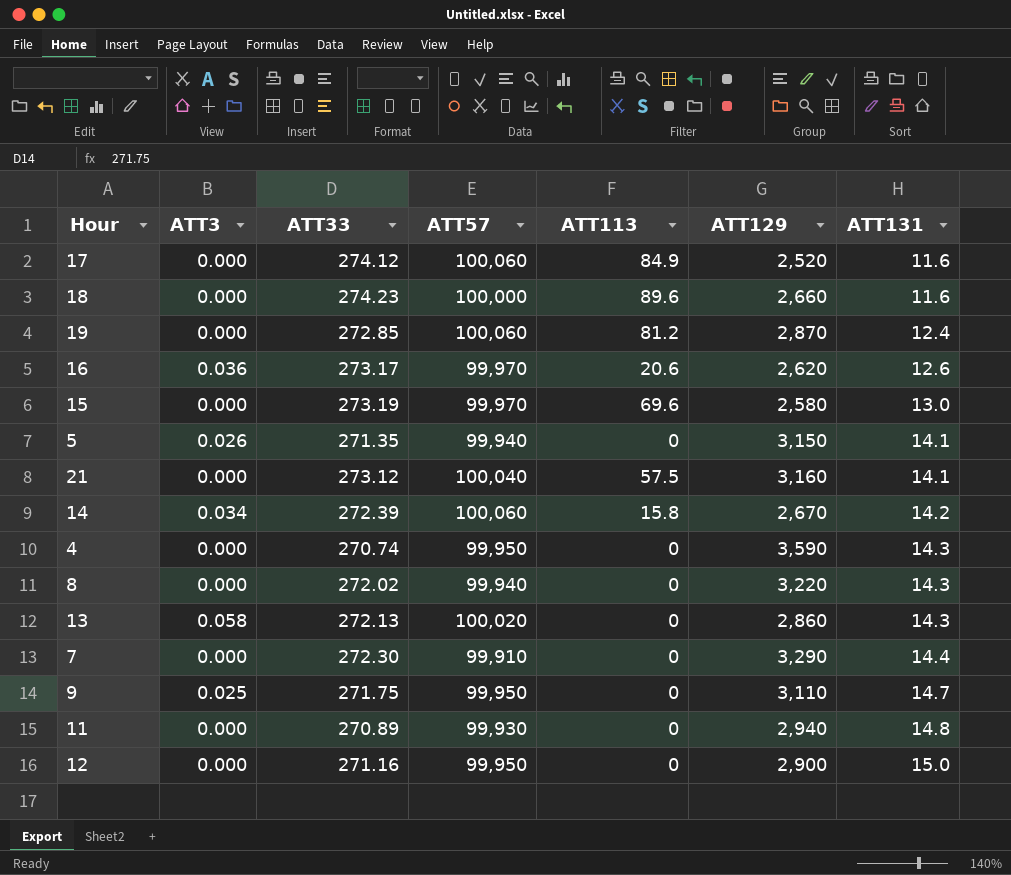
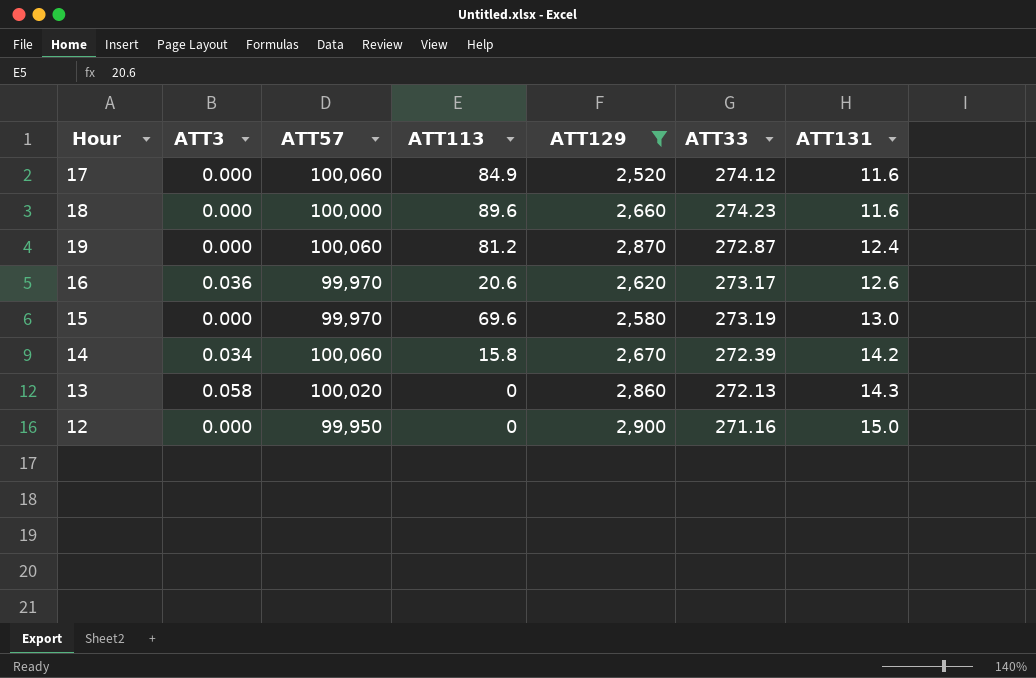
filter: none -> ATT129 <= 2,900
column ATT33 | position: 3 -> 6
19 | ATT33: 272.85 -> 272.87

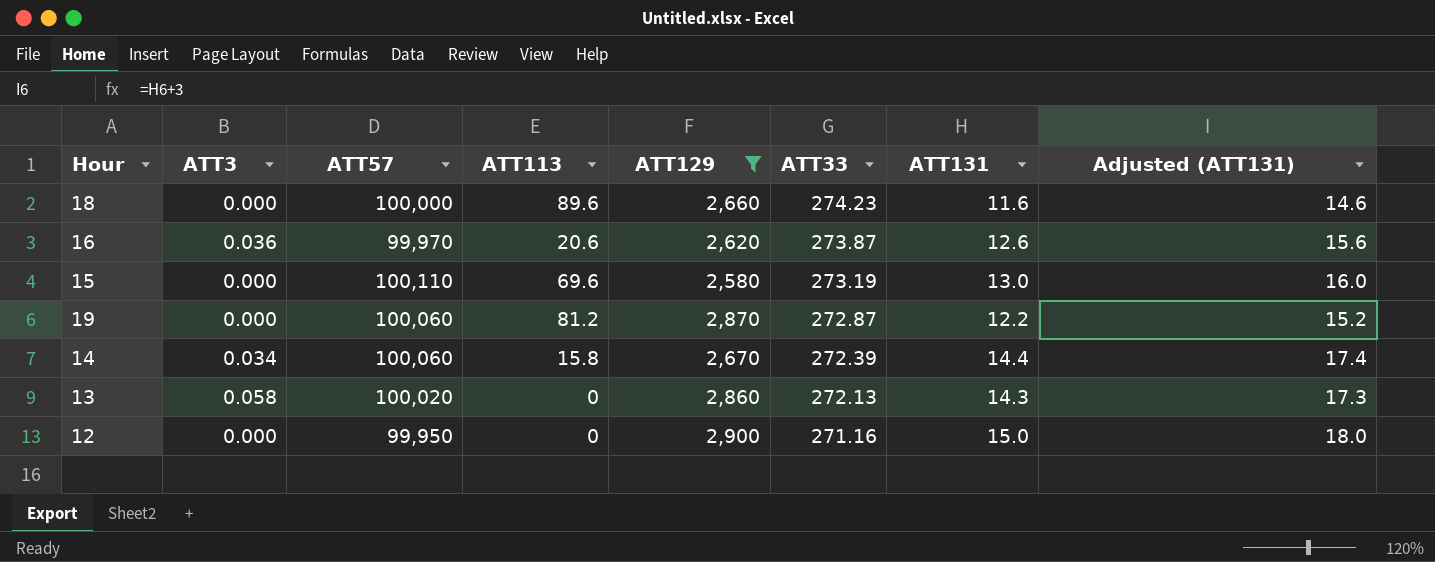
row order: ATT131 ascending -> ATT33 descending
column Adjusted (ATT131) | formula: none -> [ATT131] + 3
row 17: 0.000 | 100,060 | 84.9 | 2,520 | 274.12 | 11.6 -> none
16 | ATT33: 273.17 -> 273.87
15 | ATT57: 99,970 -> 100,110
19 | ATT131: 12.4 -> 12.2
14 | ATT131: 14.2 -> 14.4

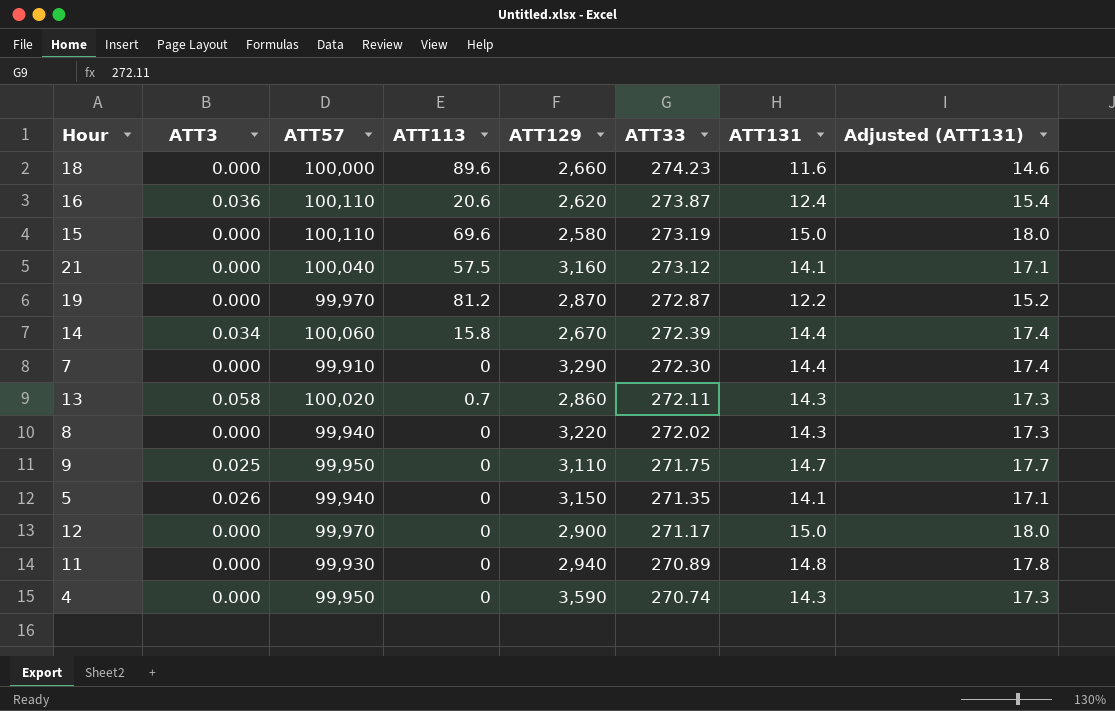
filter: ATT129 <= 2,900 -> none
16 | ATT57: 99,970 -> 100,110
16 | ATT131: 12.6 -> 12.4
16 | Adjusted (ATT131): 15.6 -> 15.4
15 | ATT131: 13.0 -> 15.0
15 | Adjusted (ATT131): 16.0 -> 18.0
19 | ATT57: 100,060 -> 99,970
13 | ATT113: 0 -> 0.7
13 | ATT33: 272.13 -> 272.11
12 | ATT57: 99,950 -> 99,970
12 | ATT33: 271.16 -> 271.17

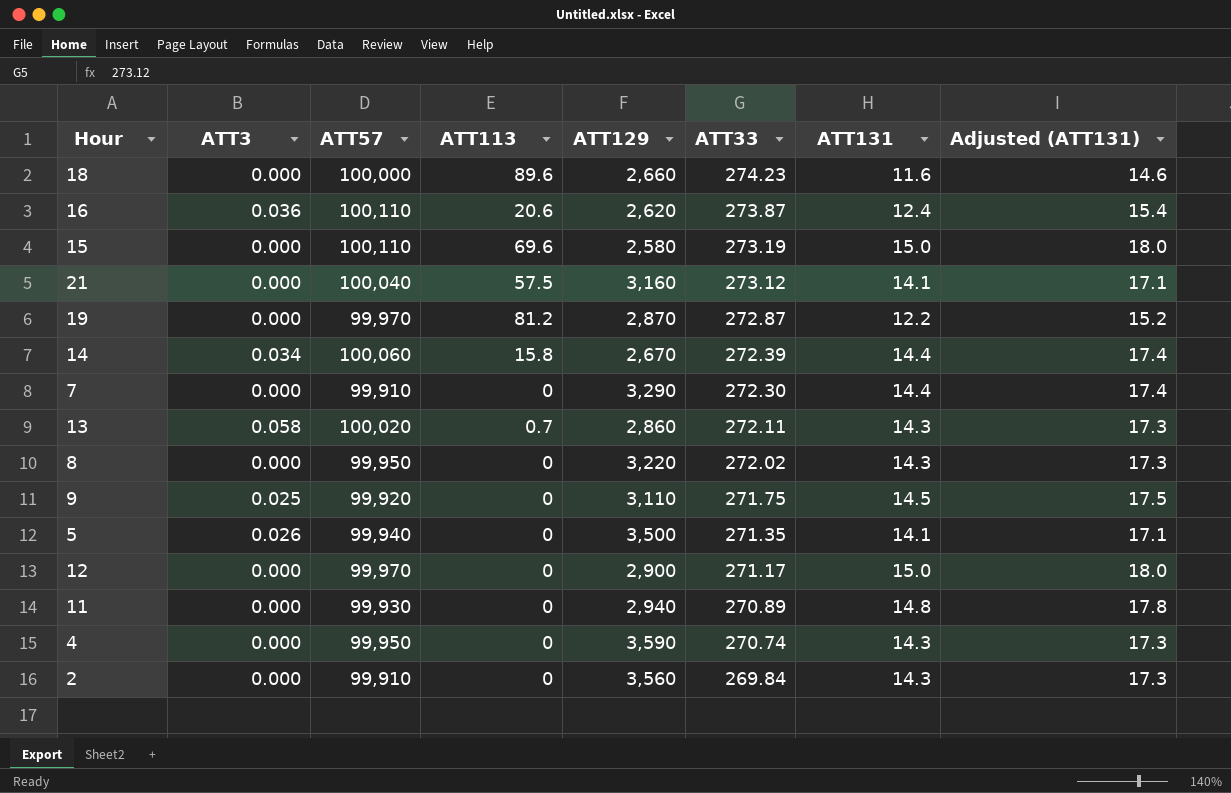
8 | ATT57: 99,940 -> 99,950
9 | ATT57: 99,950 -> 99,920
9 | ATT131: 14.7 -> 14.5
9 | Adjusted (ATT131): 17.7 -> 17.5
5 | ATT129: 3,150 -> 3,500
row 2: none -> 0.000 | 99,910 | 0 | 3,560 | 269.84 | 14.3 | 17.3

